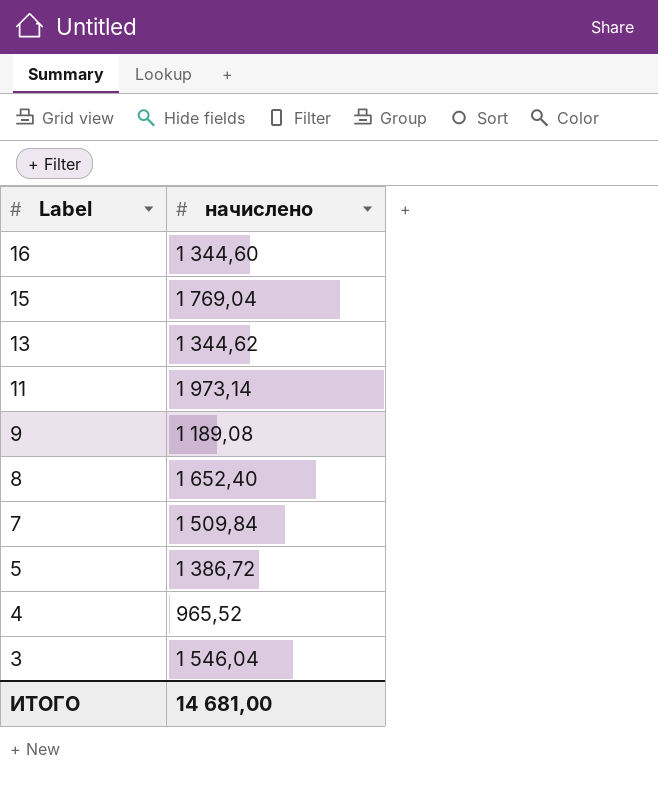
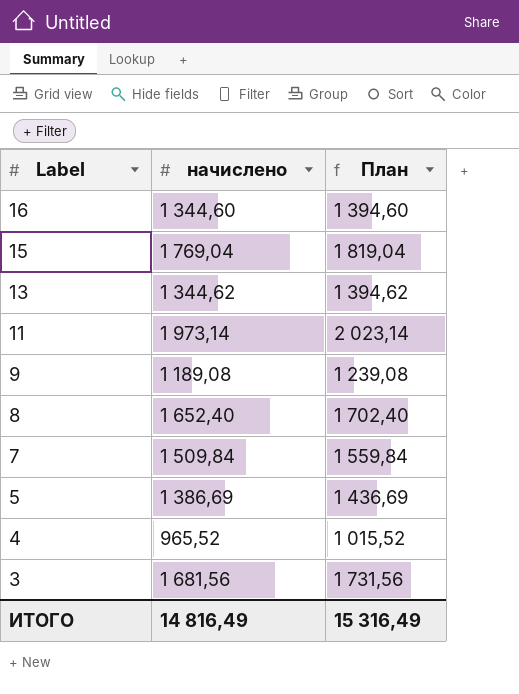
column План | formula: none -> [начислено] + 50
5 | начислено: 1 386,72 -> 1 386,69
3 | начислено: 1 546,04 -> 1 681,56
ИТОГО | начислено: 14 681,00 -> 14 816,49

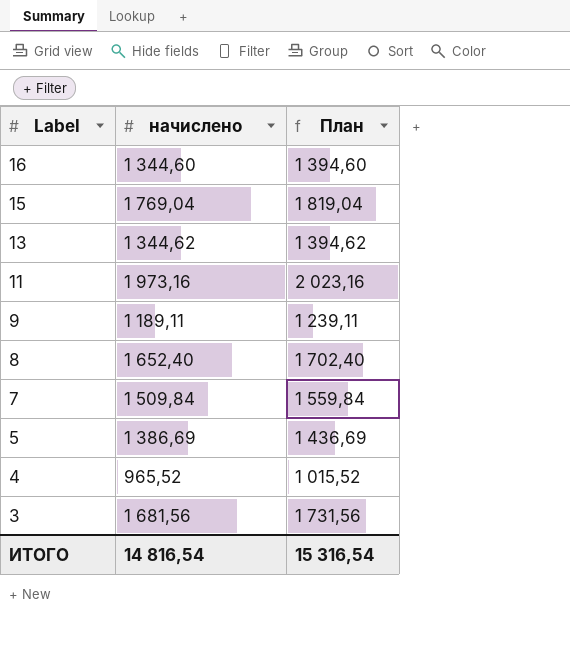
11 | начислено: 1 973,14 -> 1 973,16
11 | План: 2 023,14 -> 2 023,16
9 | начислено: 1 189,08 -> 1 189,11
9 | План: 1 239,08 -> 1 239,11
ИТОГО | начислено: 14 816,49 -> 14 816,54
ИТОГО | План: 15 316,49 -> 15 316,54

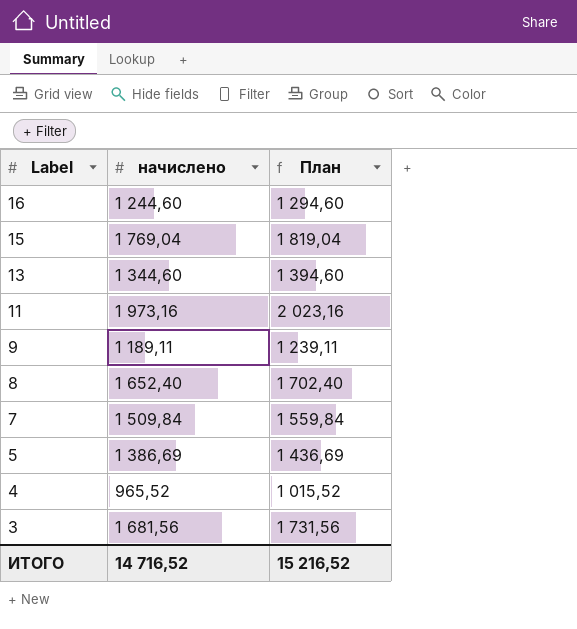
16 | начислено: 1 344,60 -> 1 244,60
16 | План: 1 394,60 -> 1 294,60
13 | начислено: 1 344,62 -> 1 344,60
13 | План: 1 394,62 -> 1 394,60
ИТОГО | начислено: 14 816,54 -> 14 716,52
ИТОГО | План: 15 316,54 -> 15 216,52

